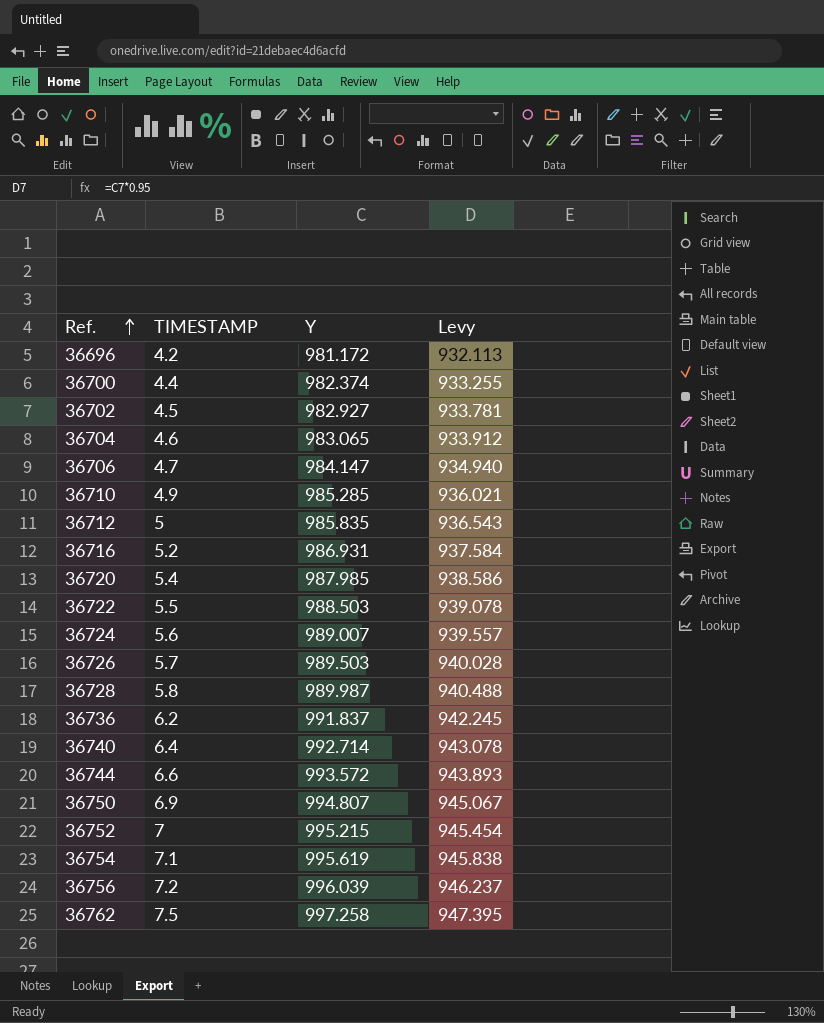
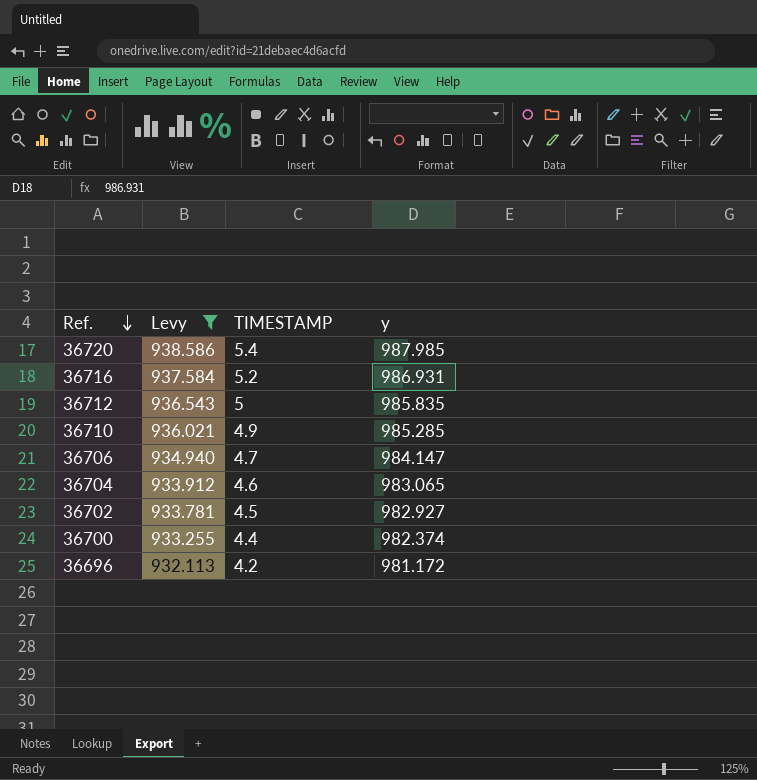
filter: none -> Levy <= 938.586
row order: Ref. ascending -> Ref. descending
column Levy | position: 4 -> 2
column name: Y -> y

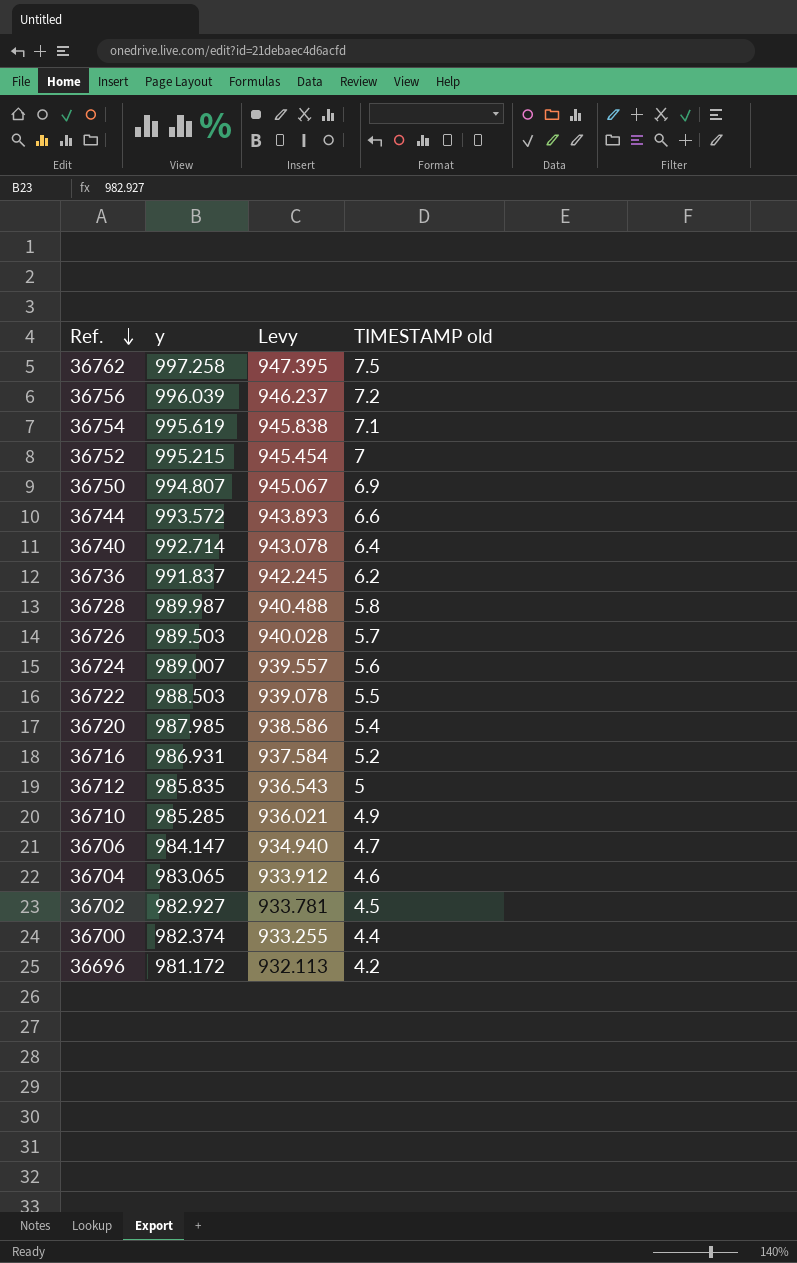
filter: Levy <= 938.586 -> none
column y | position: 4 -> 2
column name: TIMESTAMP -> TIMESTAMP old

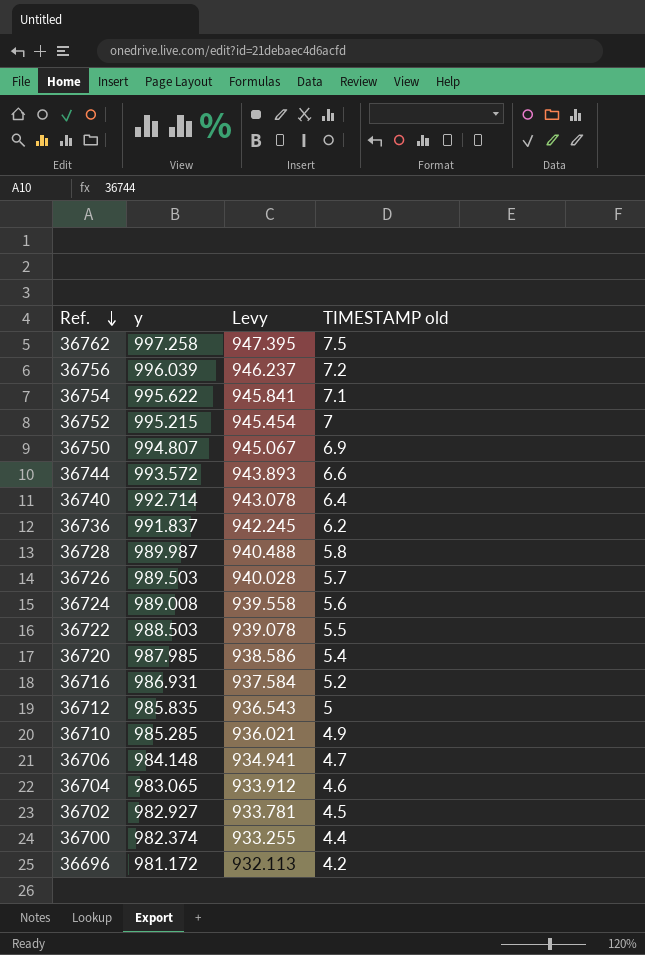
36754 | y: 995.619 -> 995.622
36754 | Levy: 945.838 -> 945.841
36724 | y: 989.007 -> 989.008
36724 | Levy: 939.557 -> 939.558
36706 | y: 984.147 -> 984.148
36706 | Levy: 934.940 -> 934.941

